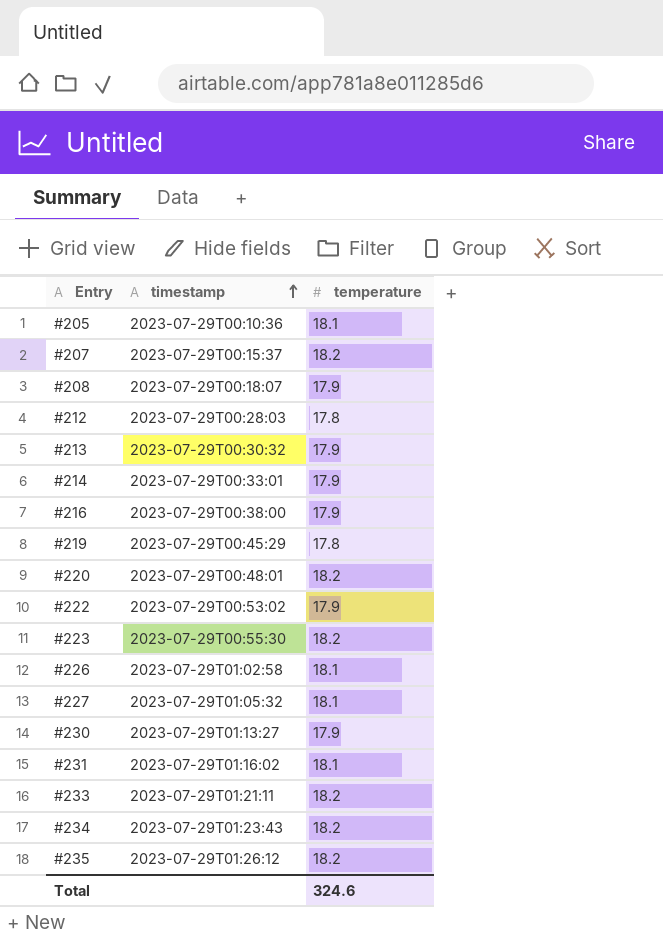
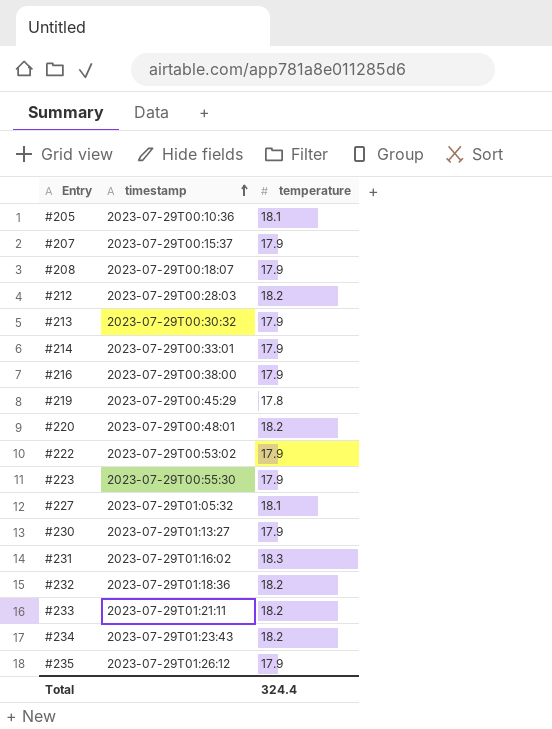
row #226: 2023-07-29T01:02:58 | 18.1 -> none
#207 | temperature: 18.2 -> 17.9
#212 | temperature: 17.8 -> 18.2
#223 | temperature: 18.2 -> 17.9
#231 | temperature: 18.1 -> 18.3
row #232: none -> 2023-07-29T01:18:36 | 18.2
#235 | temperature: 18.2 -> 17.9
Total | temperature: 324.6 -> 324.4

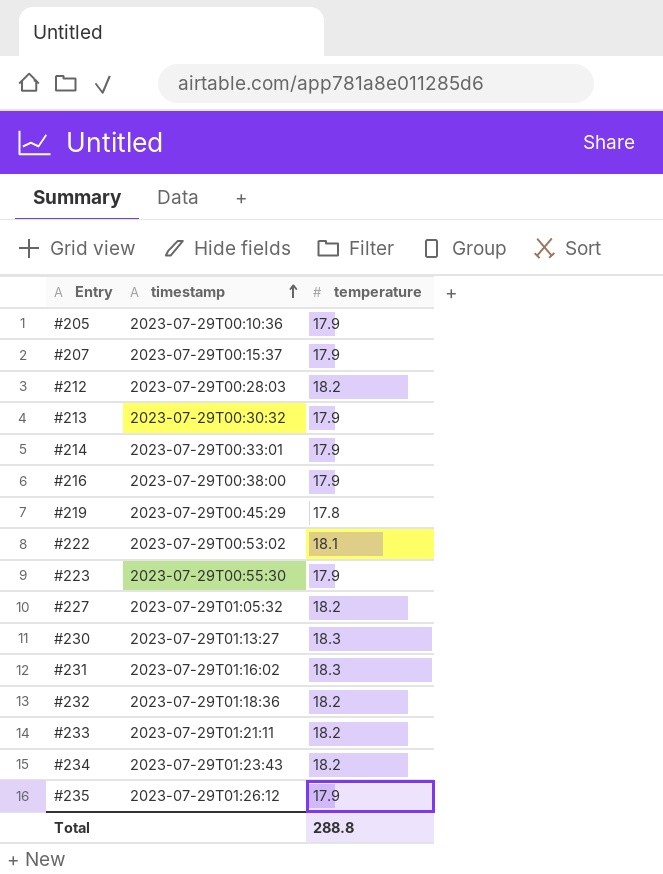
row #208: 2023-07-29T00:18:07 | 17.9 -> none
row #220: 2023-07-29T00:48:01 | 18.2 -> none
#205 | temperature: 18.1 -> 17.9
#222 | temperature: 17.9 -> 18.1
#227 | temperature: 18.1 -> 18.2
#230 | temperature: 17.9 -> 18.3
Total | temperature: 324.4 -> 288.8

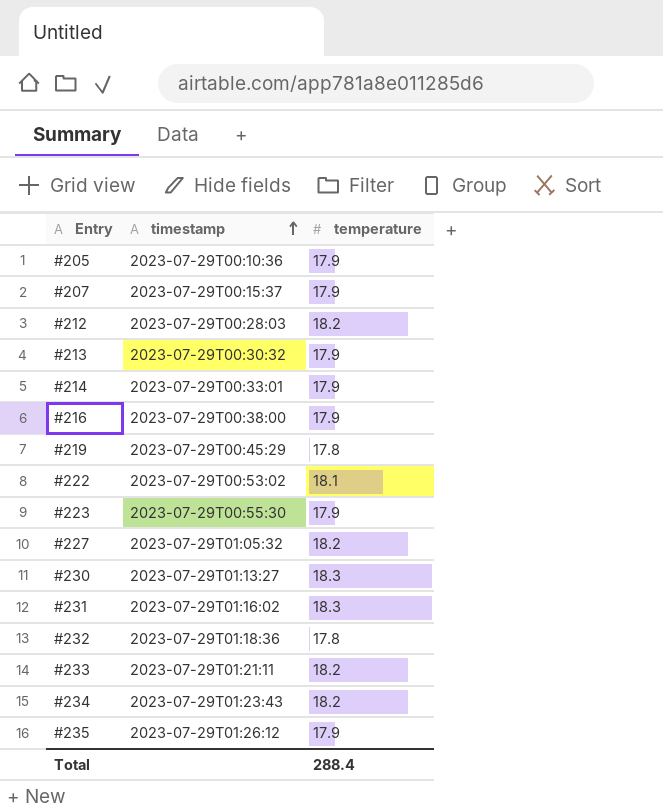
#232 | temperature: 18.2 -> 17.8
Total | temperature: 288.8 -> 288.4

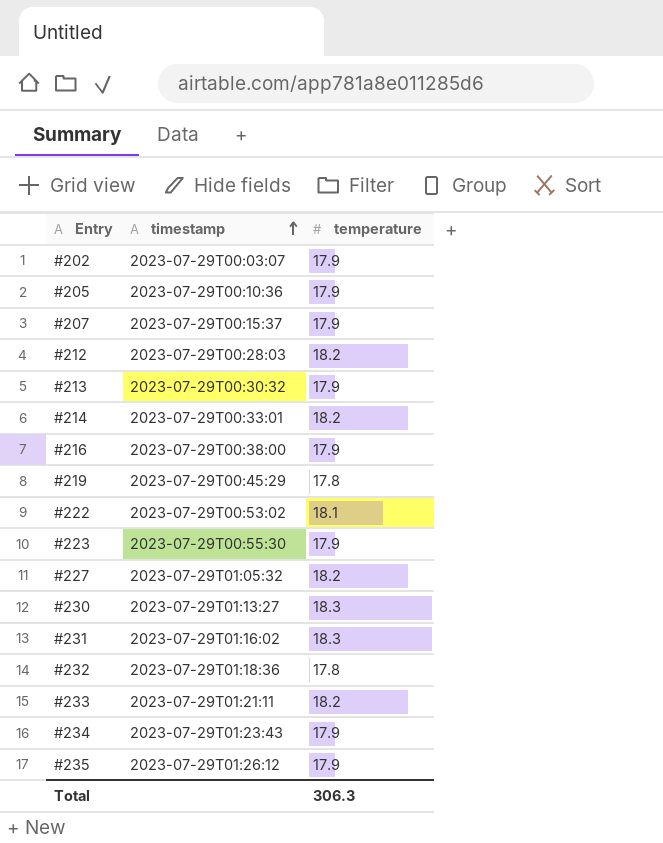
row #202: none -> 2023-07-29T00:03:07 | 17.9
#214 | temperature: 17.9 -> 18.2
#234 | temperature: 18.2 -> 17.9
Total | temperature: 288.4 -> 306.3

